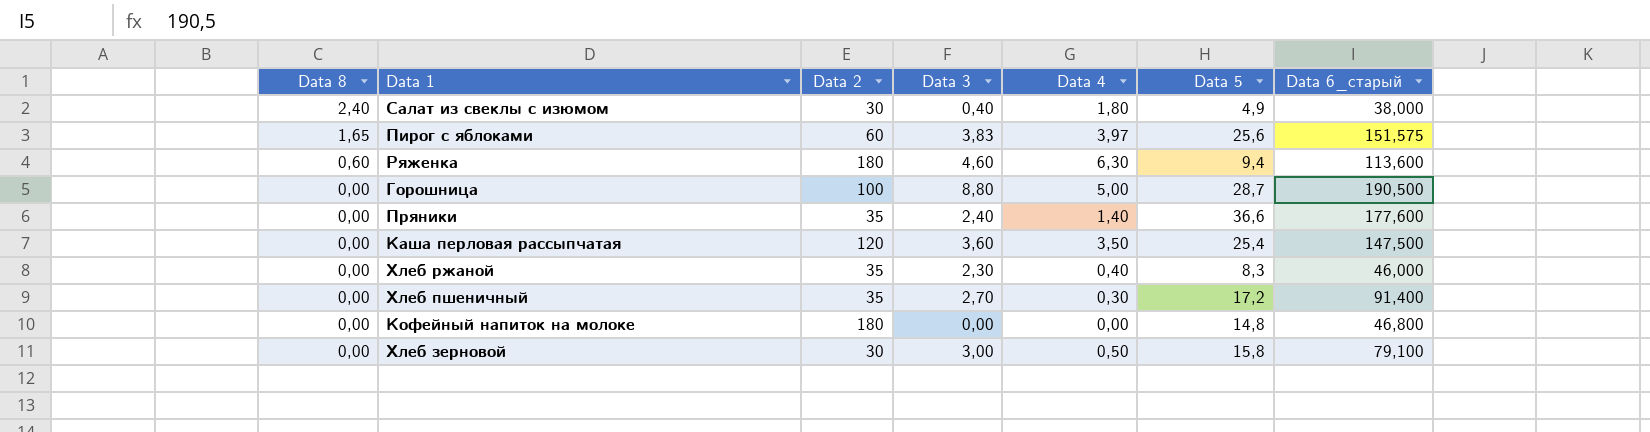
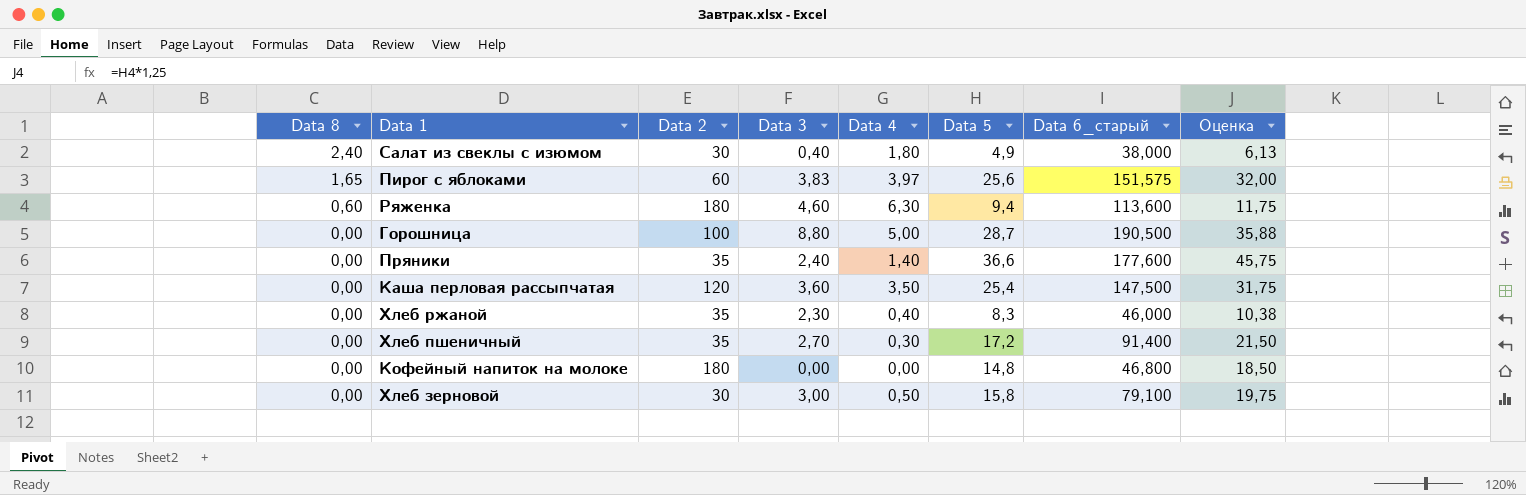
column Оценка | formula: none -> [Data 5] * 1,25

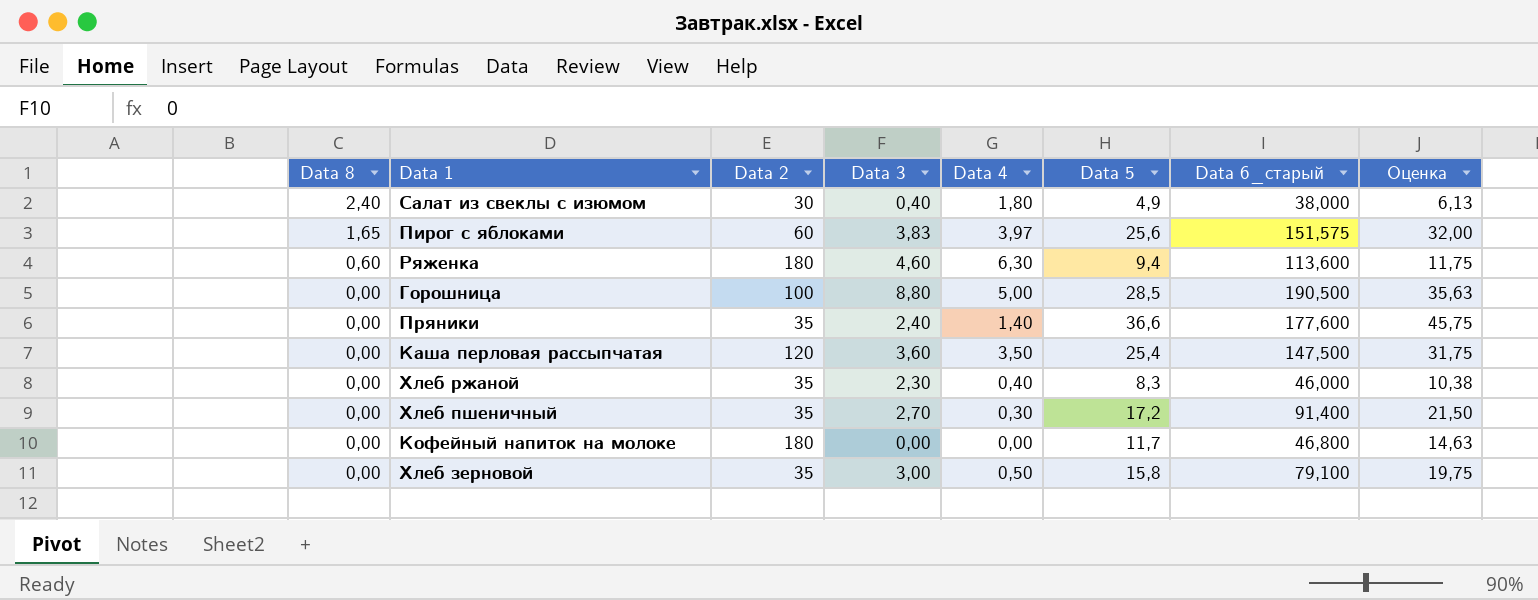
Горошница | Data 5: 28,7 -> 28,5
Горошница | Оценка: 35,88 -> 35,63
Кофейный напиток на молоке | Data 5: 14,8 -> 11,7
Кофейный напиток на молоке | Оценка: 18,50 -> 14,63
Хлеб зерновой | Data 2: 30 -> 35

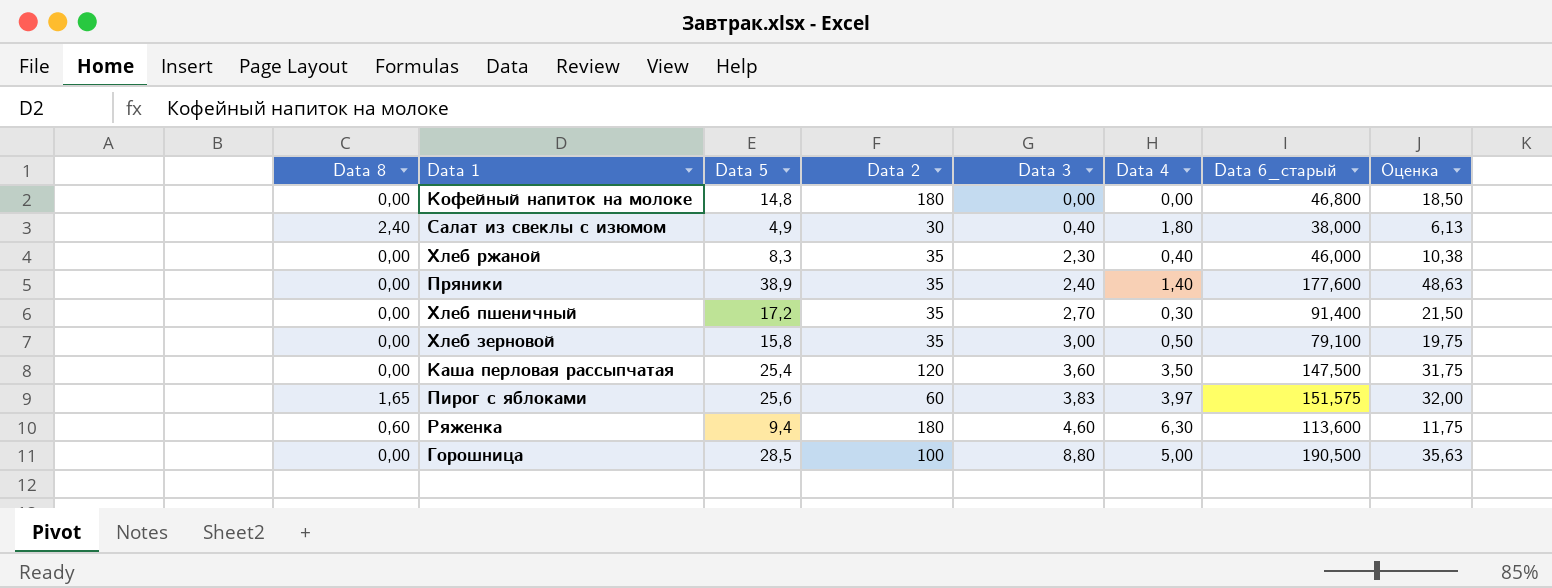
row order: Data 8 descending -> Data 3 ascending
column Data 5 | position: 6 -> 3
Кофейный напиток на молоке | Data 5: 11,7 -> 14,8
Кофейный напиток на молоке | Оценка: 14,63 -> 18,50
Пряники | Data 5: 36,6 -> 38,9
Пряники | Оценка: 45,75 -> 48,63

